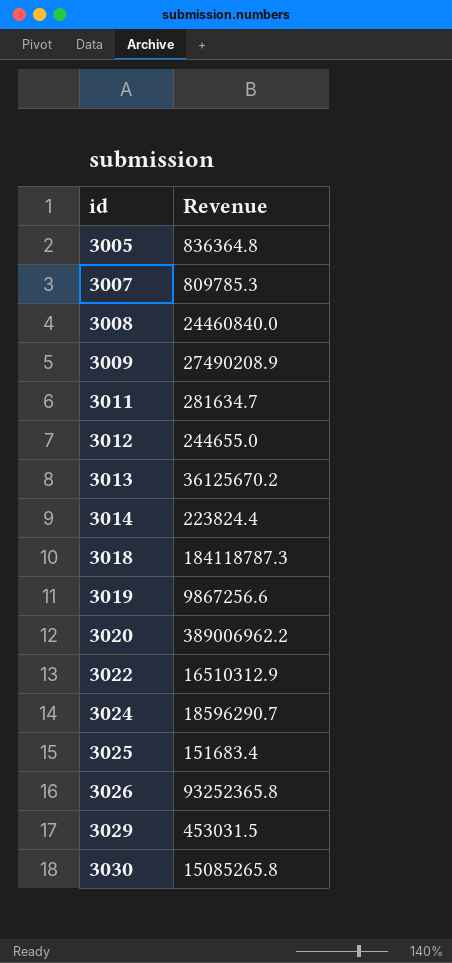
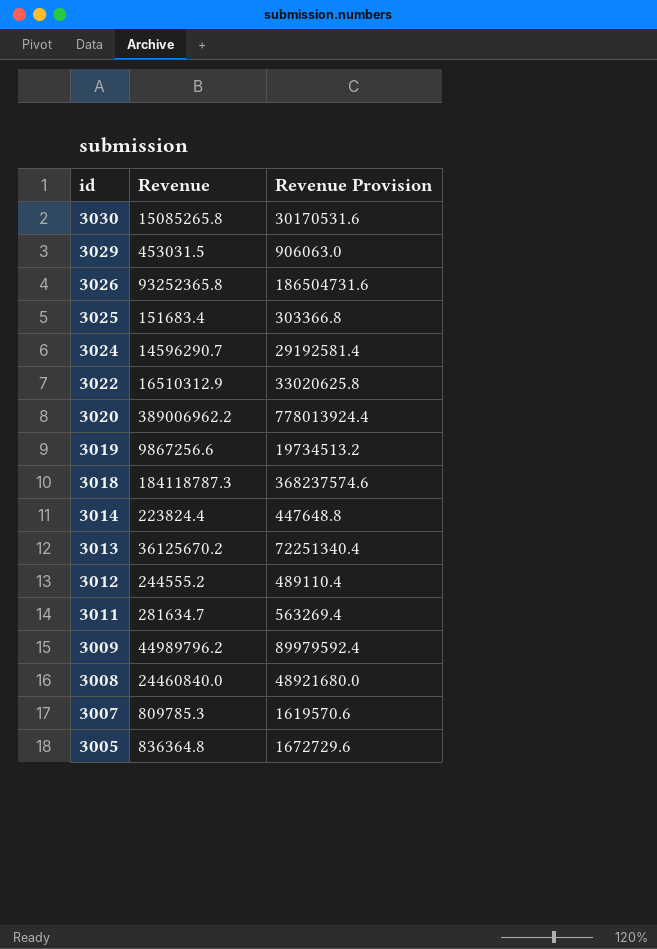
row order: id ascending -> id descending
column Revenue Provision | formula: none -> [Revenue] * 2
3024 | Revenue: 18596290.7 -> 14596290.7
3012 | Revenue: 244655.0 -> 244555.2
3009 | Revenue: 27490208.9 -> 44989796.2

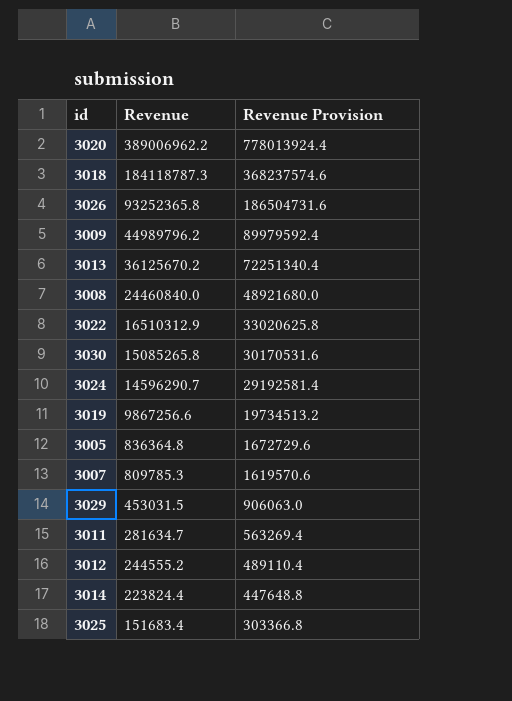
row order: id descending -> Revenue descending

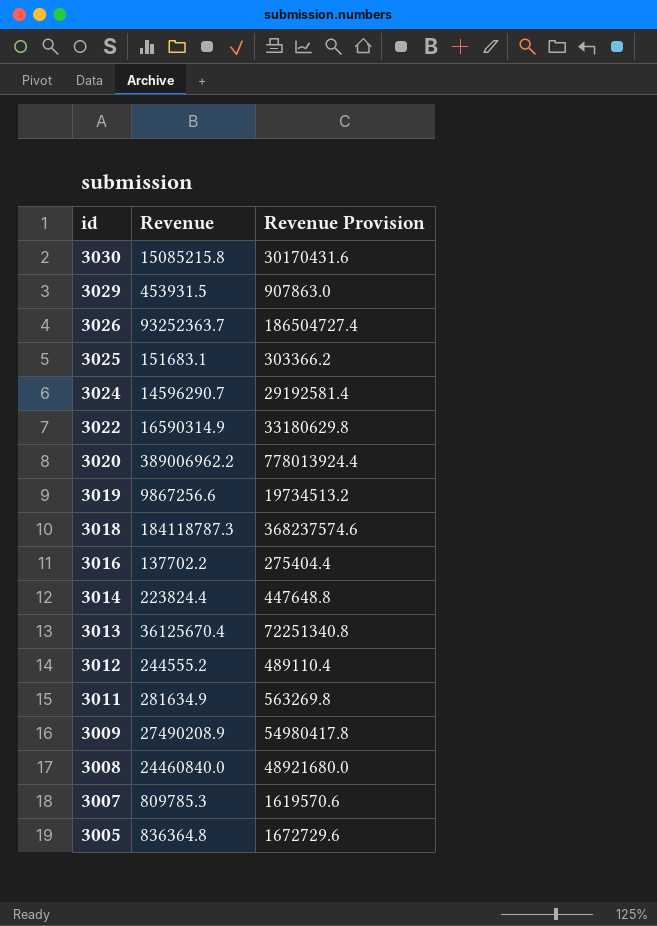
row order: Revenue descending -> id descending
3030 | Revenue: 15085265.8 -> 15085215.8
3030 | Revenue Provision: 30170531.6 -> 30170431.6
3029 | Revenue: 453031.5 -> 453931.5
3029 | Revenue Provision: 906063.0 -> 907863.0
3026 | Revenue: 93252365.8 -> 93252363.7
3026 | Revenue Provision: 186504731.6 -> 186504727.4
3025 | Revenue: 151683.4 -> 151683.1
3025 | Revenue Provision: 303366.8 -> 303366.2
3022 | Revenue: 16510312.9 -> 16590314.9
3022 | Revenue Provision: 33020625.8 -> 33180629.8
row 3016: none -> 137702.2 | 275404.4
3013 | Revenue: 36125670.2 -> 36125670.4
3013 | Revenue Provision: 72251340.4 -> 72251340.8
3011 | Revenue: 281634.7 -> 281634.9
3011 | Revenue Provision: 563269.4 -> 563269.8
3009 | Revenue: 44989796.2 -> 27490208.9
3009 | Revenue Provision: 89979592.4 -> 54980417.8

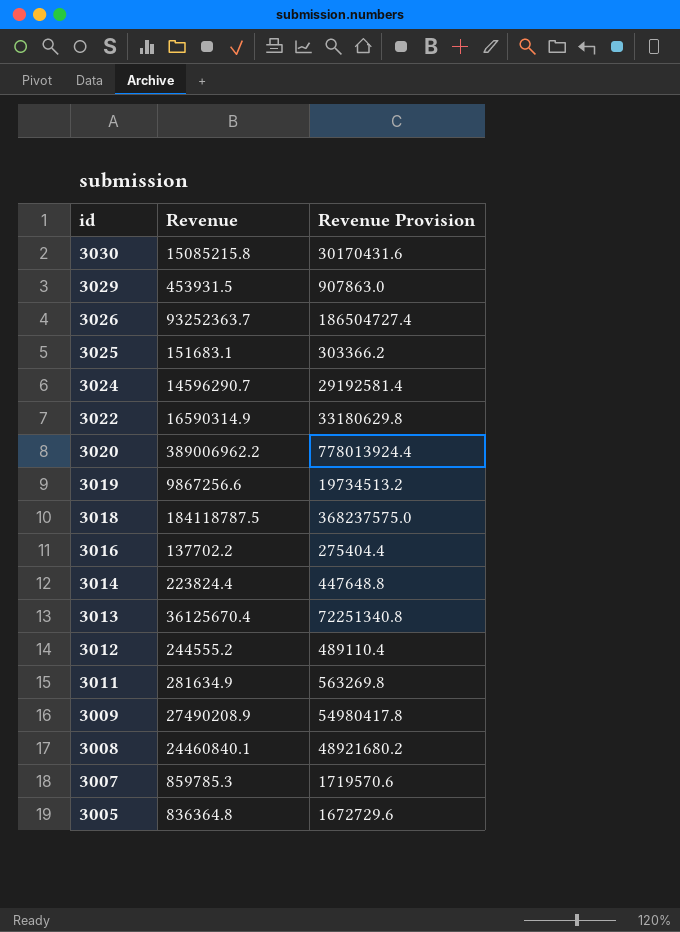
3018 | Revenue: 184118787.3 -> 184118787.5
3018 | Revenue Provision: 368237574.6 -> 368237575.0
3008 | Revenue: 24460840.0 -> 24460840.1
3008 | Revenue Provision: 48921680.0 -> 48921680.2
3007 | Revenue: 809785.3 -> 859785.3
3007 | Revenue Provision: 1619570.6 -> 1719570.6

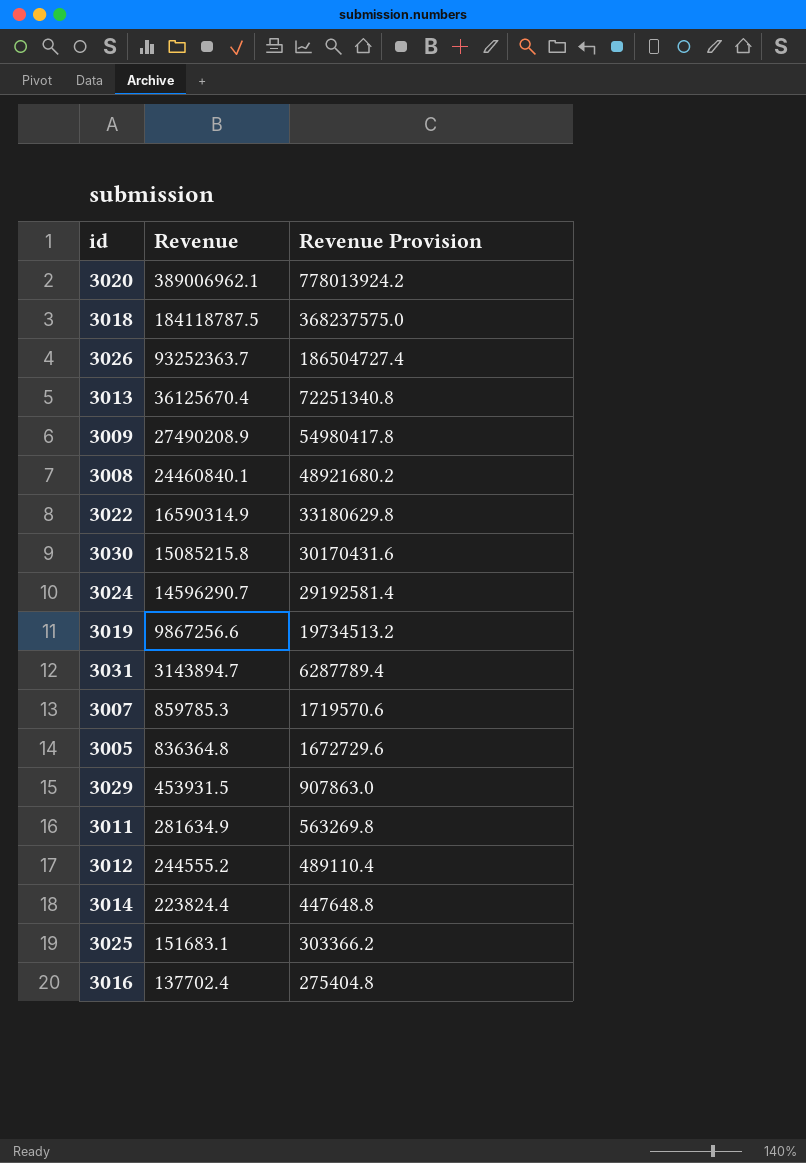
row order: id descending -> Revenue descending
3020 | Revenue: 389006962.2 -> 389006962.1
3020 | Revenue Provision: 778013924.4 -> 778013924.2
row 3031: none -> 3143894.7 | 6287789.4
3016 | Revenue: 137702.2 -> 137702.4
3016 | Revenue Provision: 275404.4 -> 275404.8

